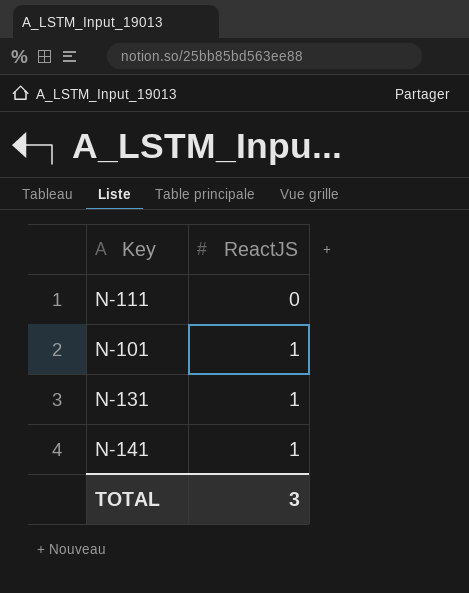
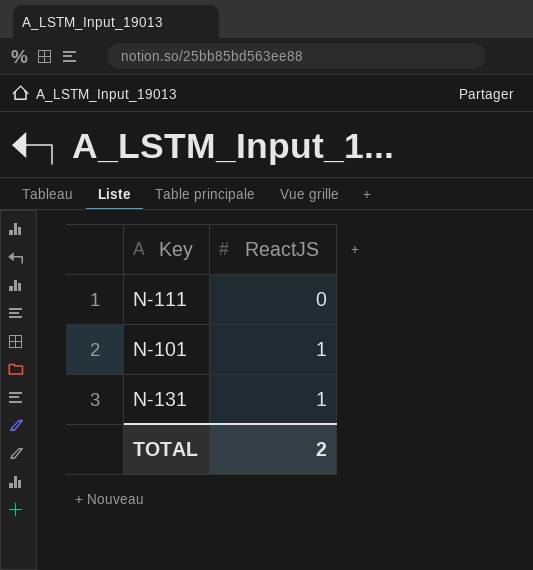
row N-141: 1 -> none
TOTAL | ReactJS: 3 -> 2

